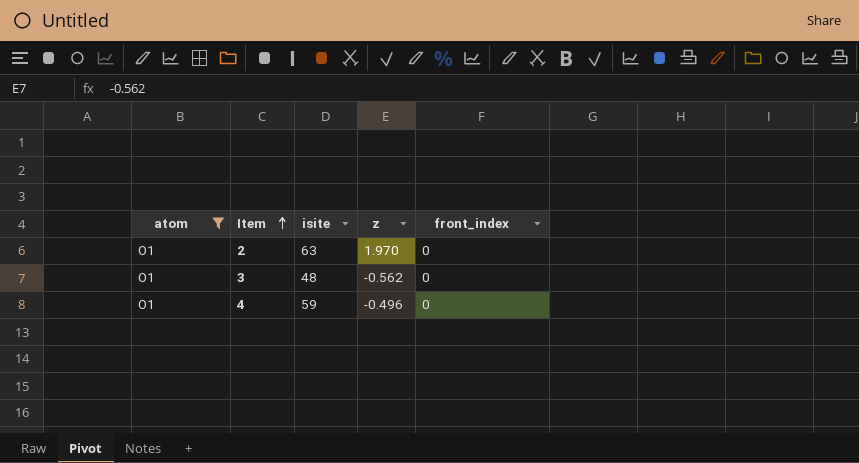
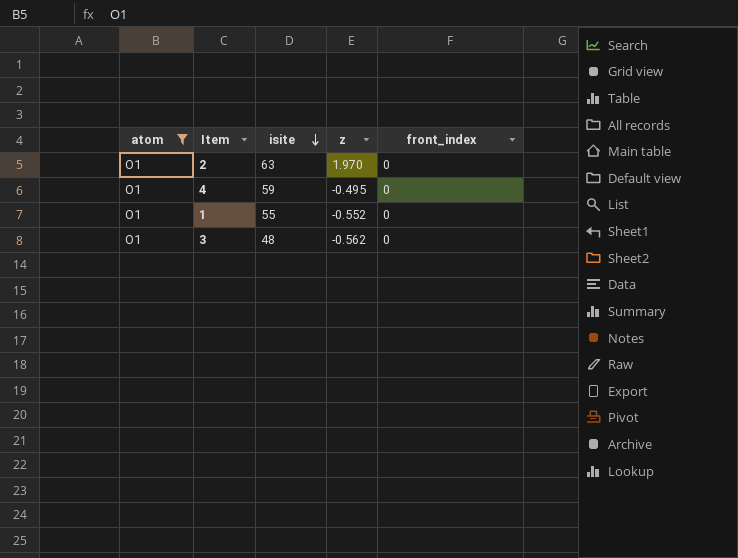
row order: Item ascending -> isite descending
4 | z: -0.496 -> -0.495
row 1: none -> O1 | 55 | -0.552 | 0

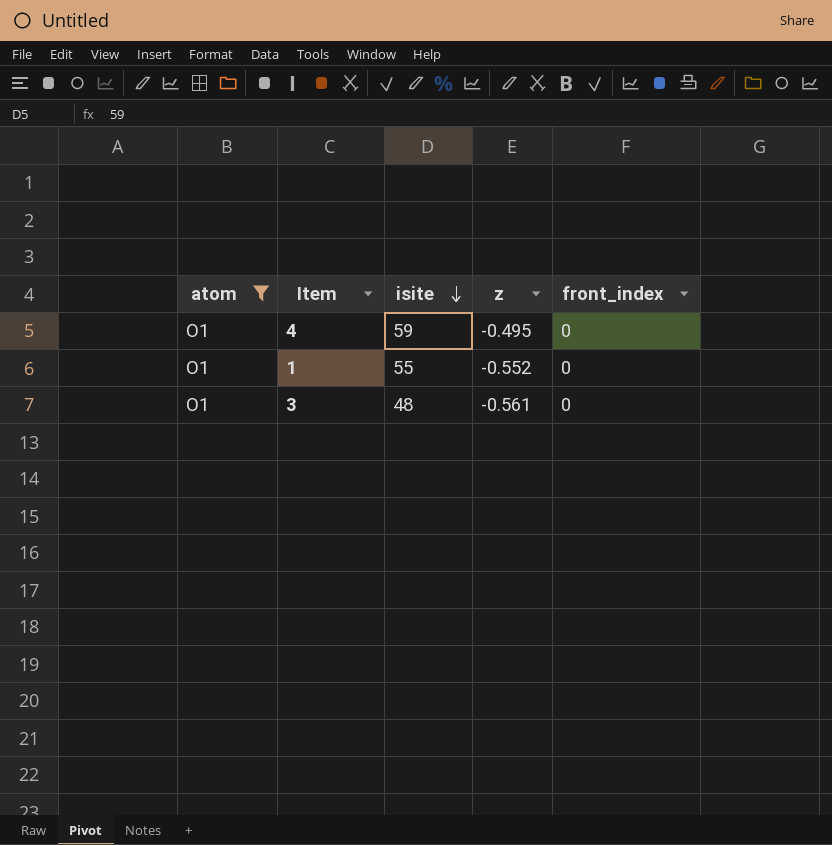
row 2: O1 | 63 | 1.970 | 0 -> none
3 | z: -0.562 -> -0.561

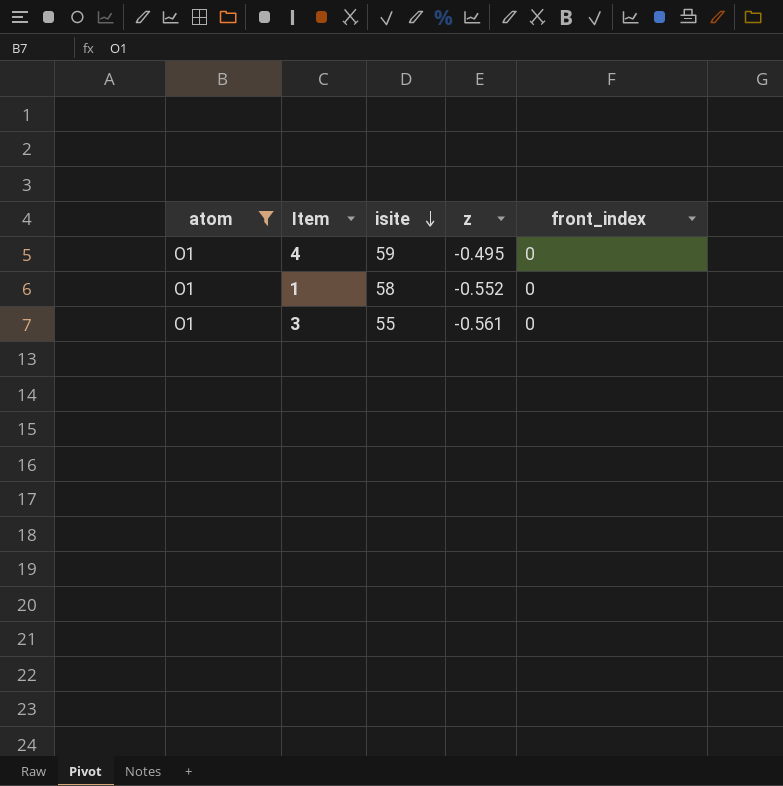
1 | isite: 55 -> 58
3 | isite: 48 -> 55

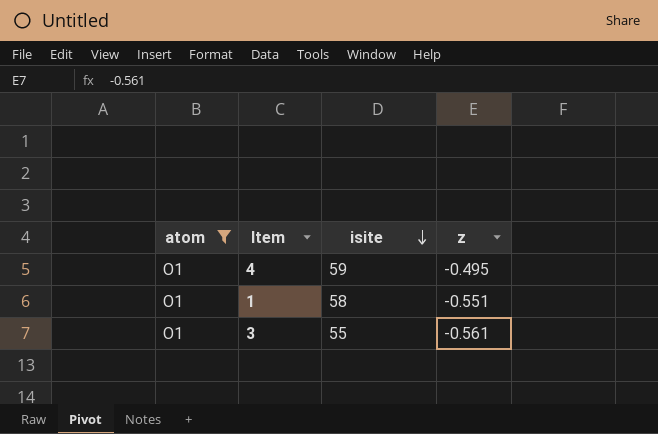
column front_index | position: 5 -> none
1 | z: -0.552 -> -0.551

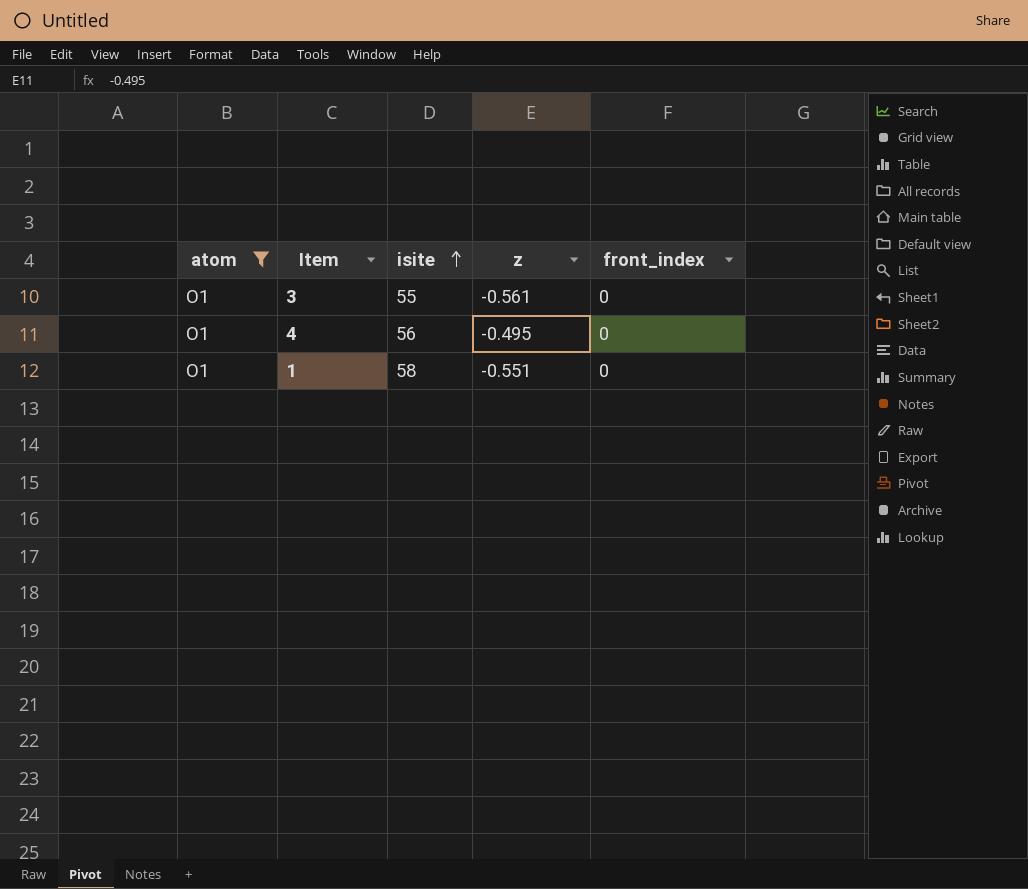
row order: isite descending -> isite ascending
column front_index | position: none -> 5
4 | isite: 59 -> 56

